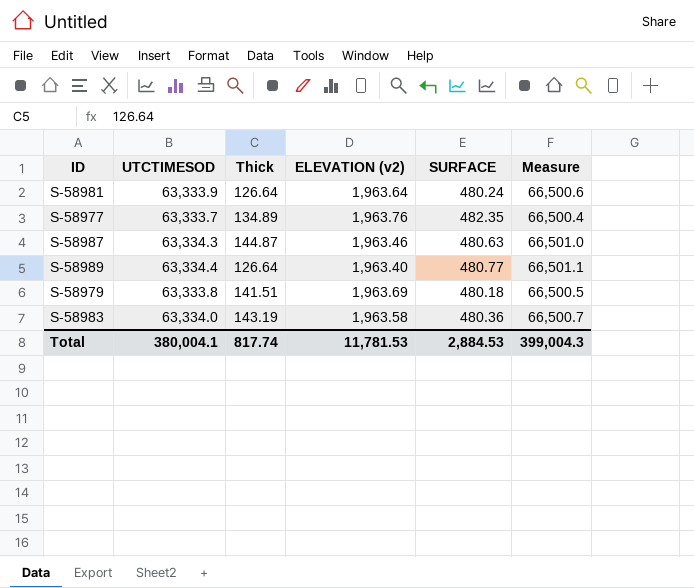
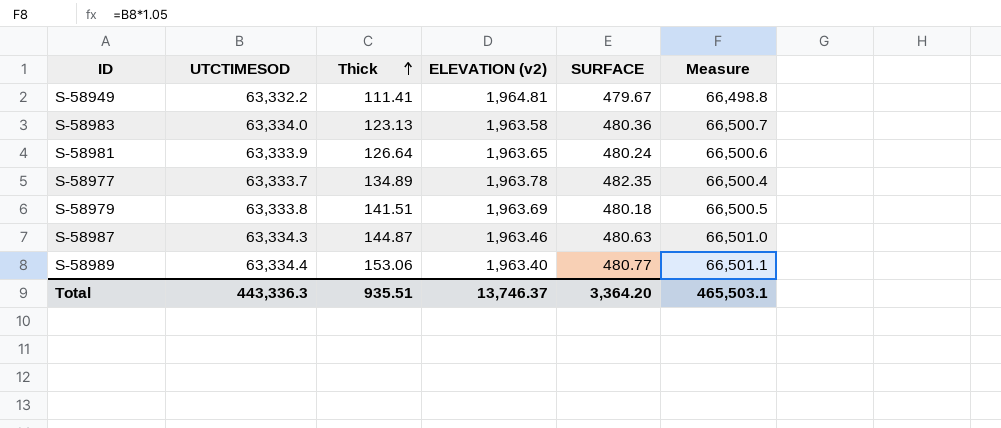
row order: none -> Thick ascending
row S-58949: none -> 63,332.2 | 111.41 | 1,964.81 | 479.67 | 66,498.8
S-58983 | Thick: 143.19 -> 123.13
S-58981 | ELEVATION (v2): 1,963.64 -> 1,963.65
S-58977 | ELEVATION (v2): 1,963.76 -> 1,963.78
S-58989 | Thick: 126.64 -> 153.06
Total | UTCTIMESOD: 380,004.1 -> 443,336.3
Total | Thick: 817.74 -> 935.51
Total | ELEVATION (v2): 11,781.53 -> 13,746.37
Total | SURFACE: 2,884.53 -> 3,364.20
Total | Measure: 399,004.3 -> 465,503.1

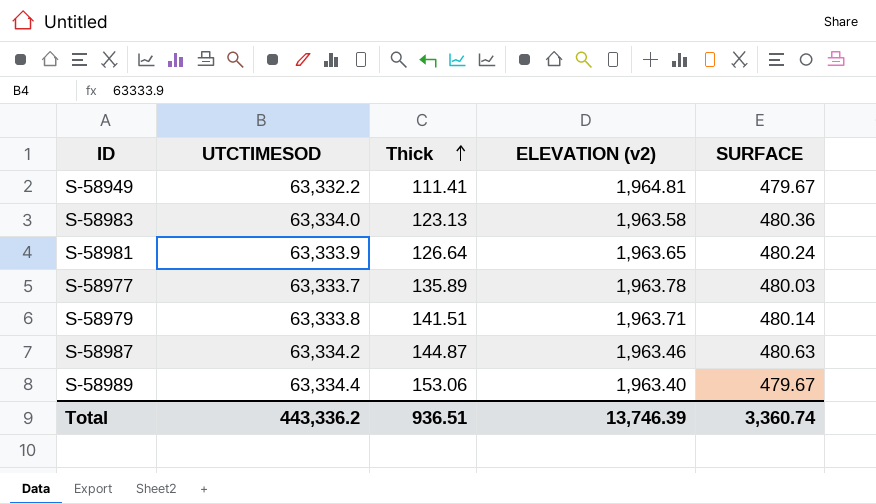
column Measure | formula: [UTCTIMESOD] * 1.05 -> none
S-58977 | Thick: 134.89 -> 135.89
S-58977 | SURFACE: 482.35 -> 480.03
S-58979 | ELEVATION (v2): 1,963.69 -> 1,963.71
S-58979 | SURFACE: 480.18 -> 480.14
S-58987 | UTCTIMESOD: 63,334.3 -> 63,334.2
S-58989 | SURFACE: 480.77 -> 479.67
Total | UTCTIMESOD: 443,336.3 -> 443,336.2
Total | Thick: 935.51 -> 936.51
Total | ELEVATION (v2): 13,746.37 -> 13,746.39
Total | SURFACE: 3,364.20 -> 3,360.74

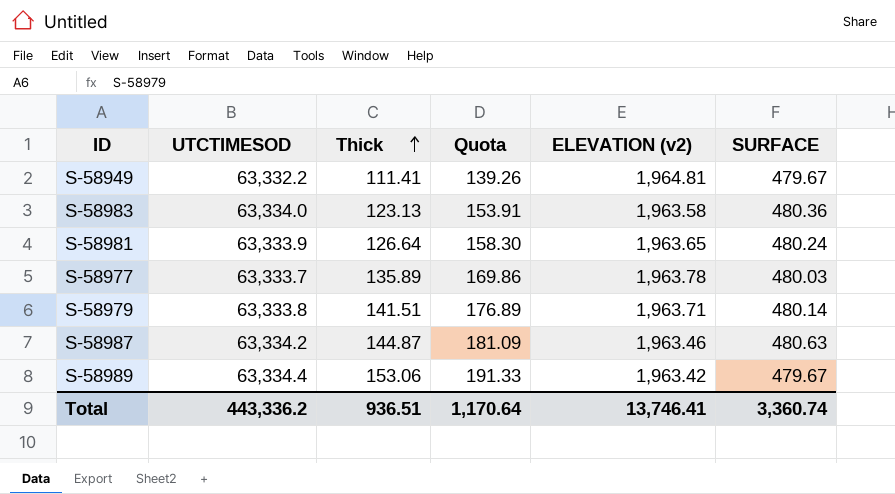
column Quota | formula: none -> [Thick] * 1.25
S-58989 | ELEVATION (v2): 1,963.40 -> 1,963.42
Total | ELEVATION (v2): 13,746.39 -> 13,746.41

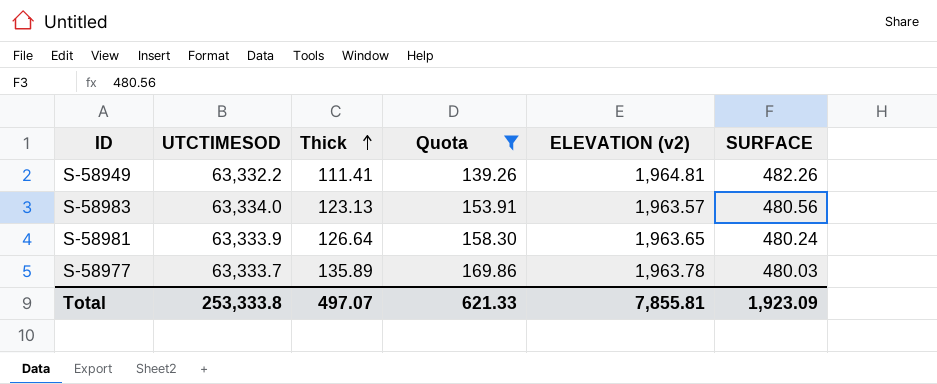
filter: none -> Quota <= 169.86
S-58949 | SURFACE: 479.67 -> 482.26
S-58983 | ELEVATION (v2): 1,963.58 -> 1,963.57
S-58983 | SURFACE: 480.36 -> 480.56
Total | UTCTIMESOD: 443,336.2 -> 253,333.8
Total | Thick: 936.51 -> 497.07
Total | Quota: 1,170.64 -> 621.33
Total | ELEVATION (v2): 13,746.41 -> 7,855.81
Total | SURFACE: 3,360.74 -> 1,923.09

